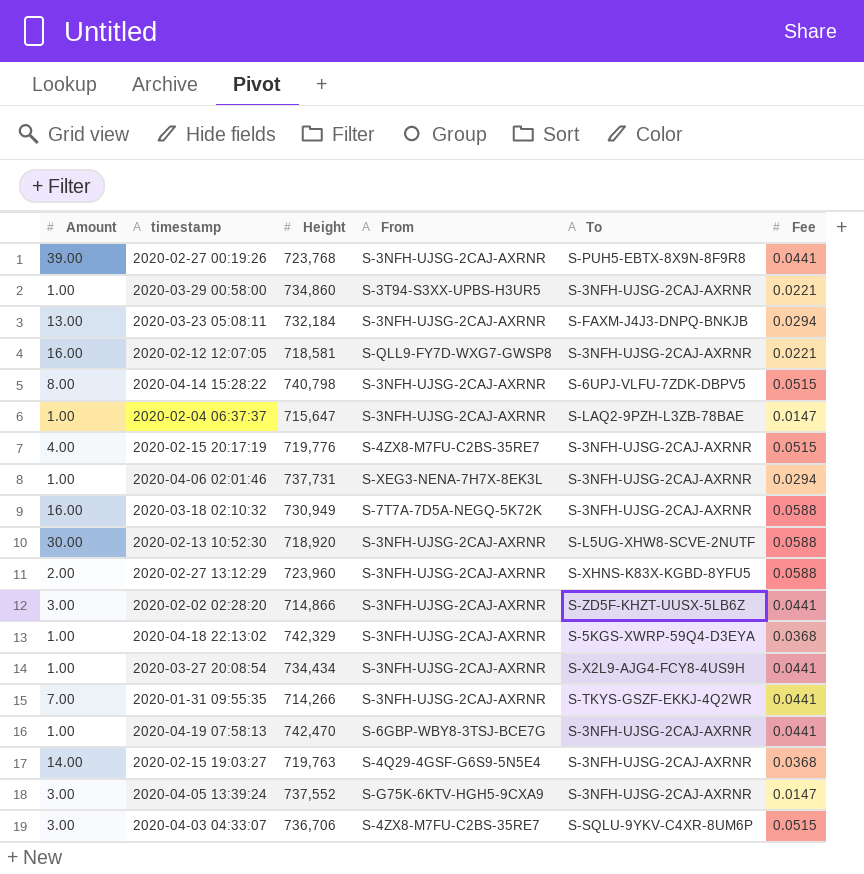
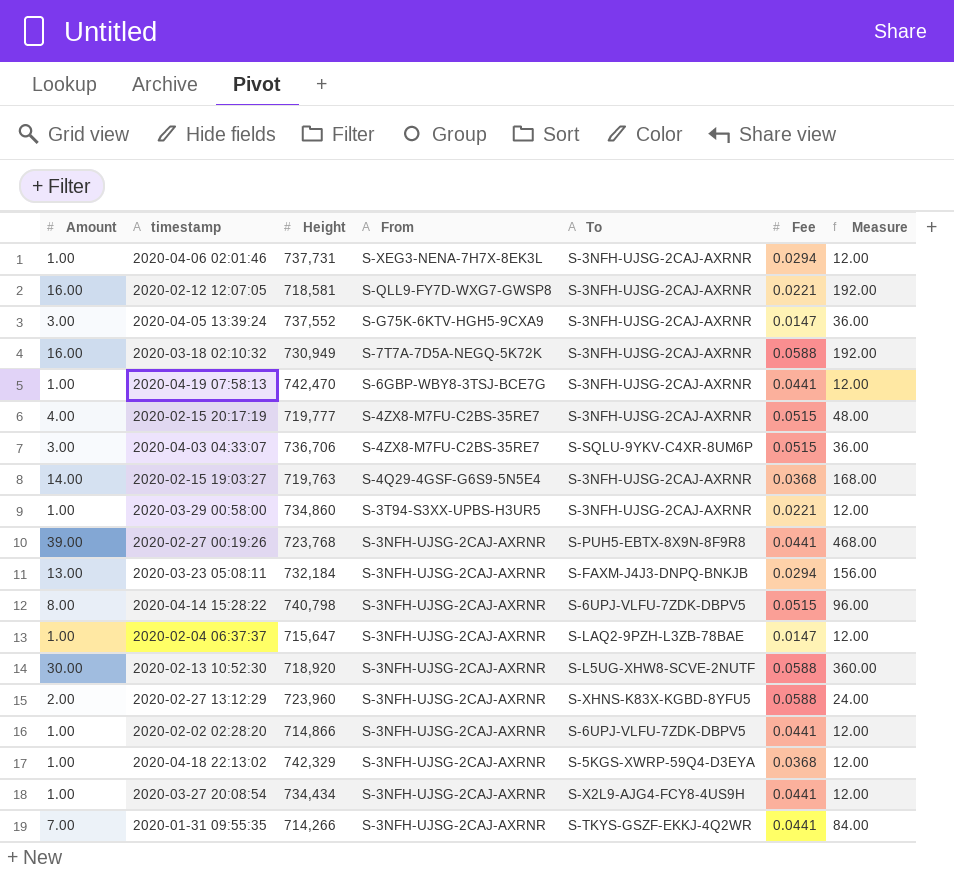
row order: none -> From descending
column Measure | formula: none -> [Amount] * 12
2020-02-15 20:17:19 | Height: 719,776 -> 719,777
2020-02-02 02:28:20 | Amount: 3.00 -> 1.00
2020-02-02 02:28:20 | To: S-ZD5F-KHZT-UUSX-5LB6Z -> S-6UPJ-VLFU-7ZDK-DBPV5

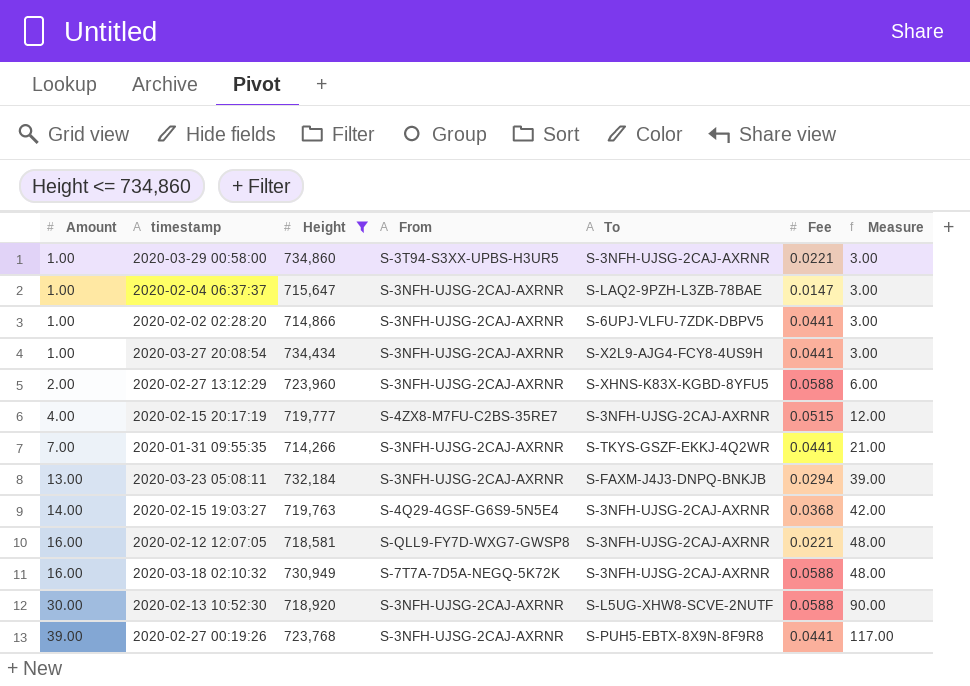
filter: none -> Height <= 734,860
row order: From descending -> Amount ascending
column Measure | formula: [Amount] * 12 -> [Amount] * 3

